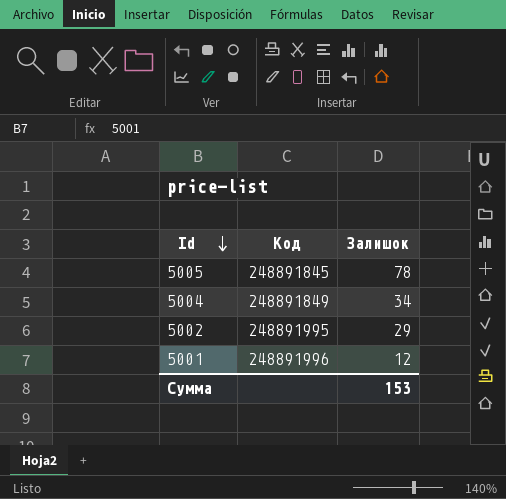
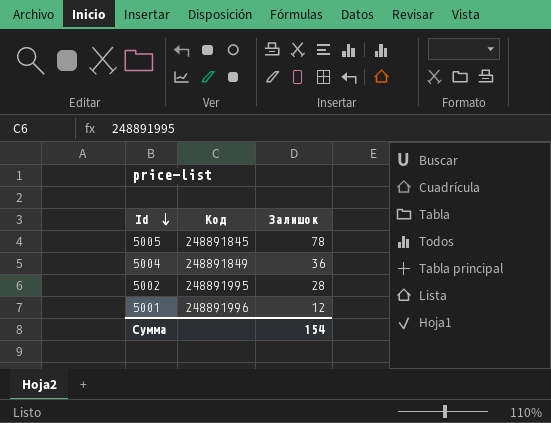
5004 | Залишок: 34 -> 36
5002 | Залишок: 29 -> 28
Сумма | Залишок: 153 -> 154

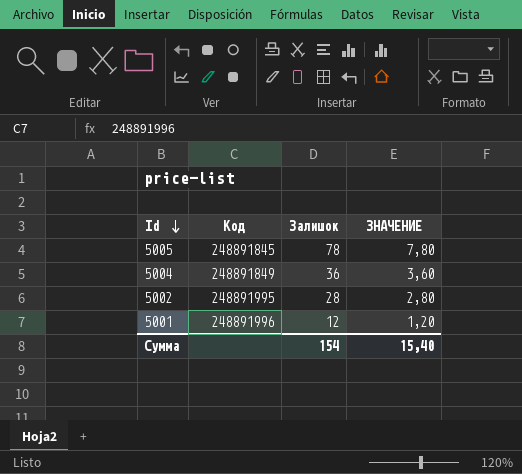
column ЗНАЧЕНИЕ | formula: none -> [Залишок] * 0,1

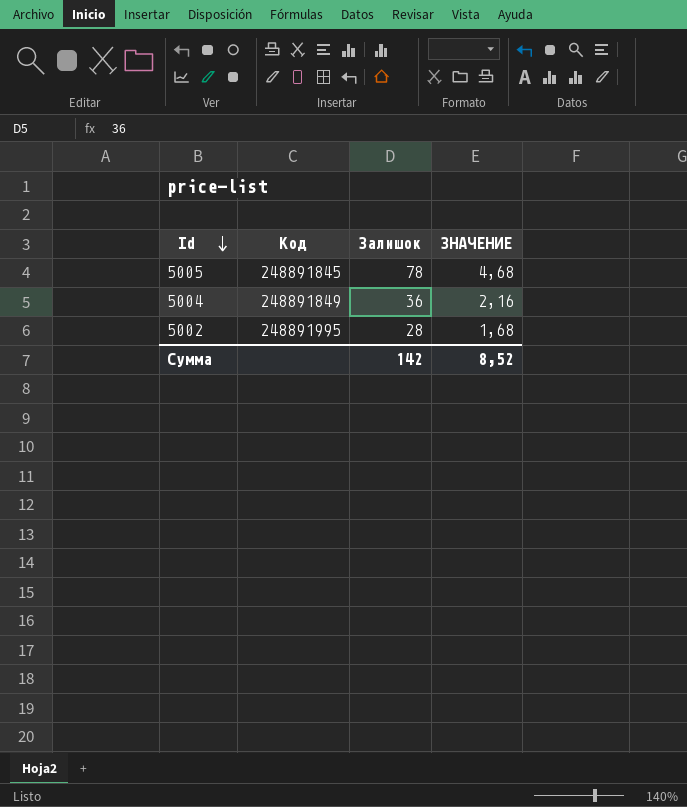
column ЗНАЧЕНИЕ | formula: [Залишок] * 0,1 -> [Залишок] * 0,06
row 5001: 248891996 | 12 | 1,20 -> none
Сумма | Залишок: 154 -> 142
Сумма | ЗНАЧЕНИЕ: 15,40 -> 8,52

